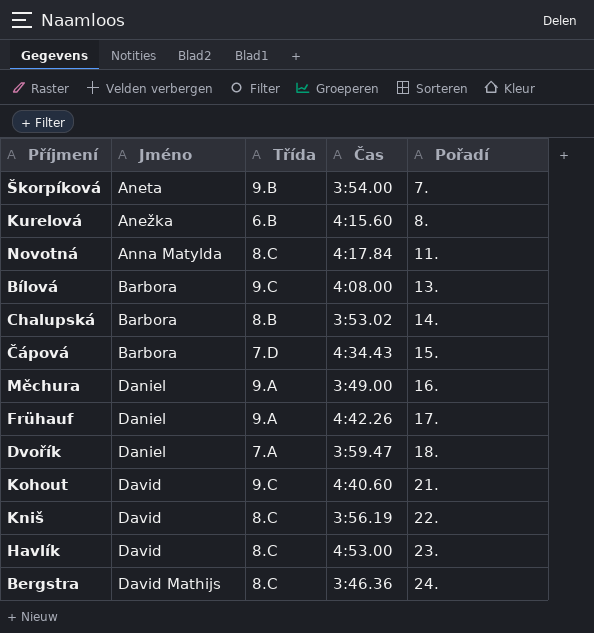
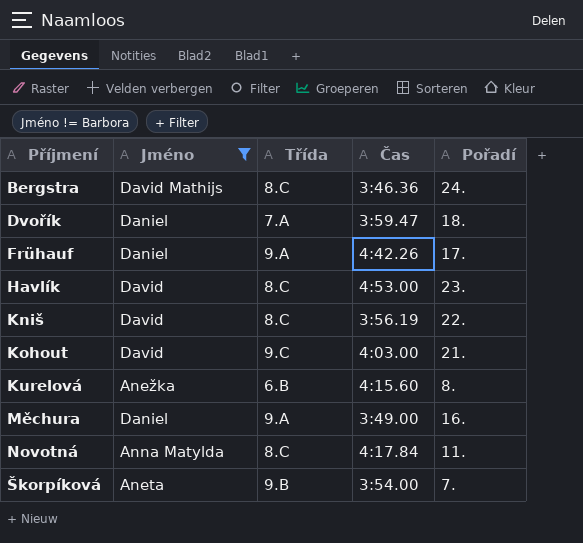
filter: none -> Jméno != Barbora
row order: Jméno ascending -> Příjmení ascending
Kohout | Čas: 4:40.60 -> 4:03.00

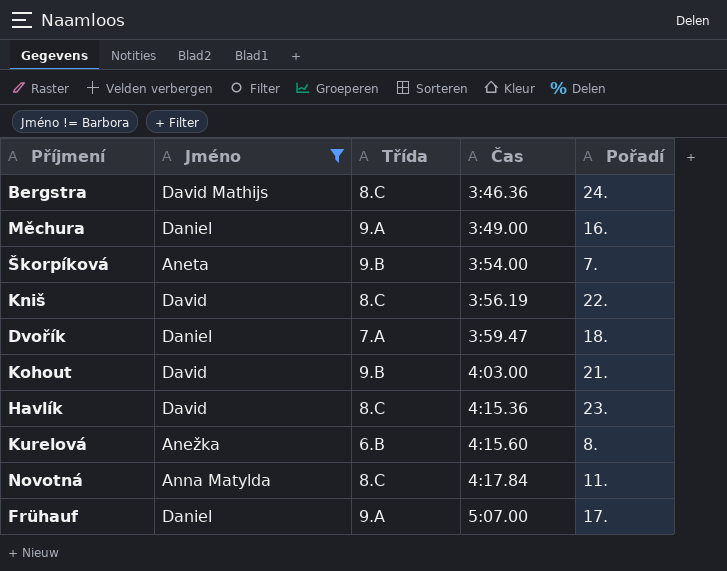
row order: Příjmení ascending -> Čas ascending
Kohout | Třída: 9.C -> 9.B
Havlík | Čas: 4:53.00 -> 4:15.36
Frühauf | Čas: 4:42.26 -> 5:07.00

